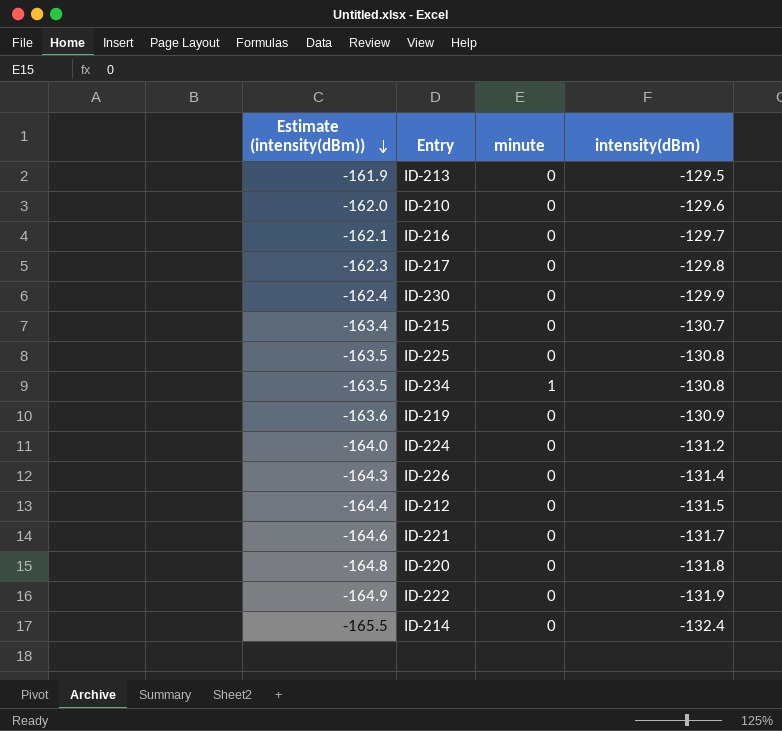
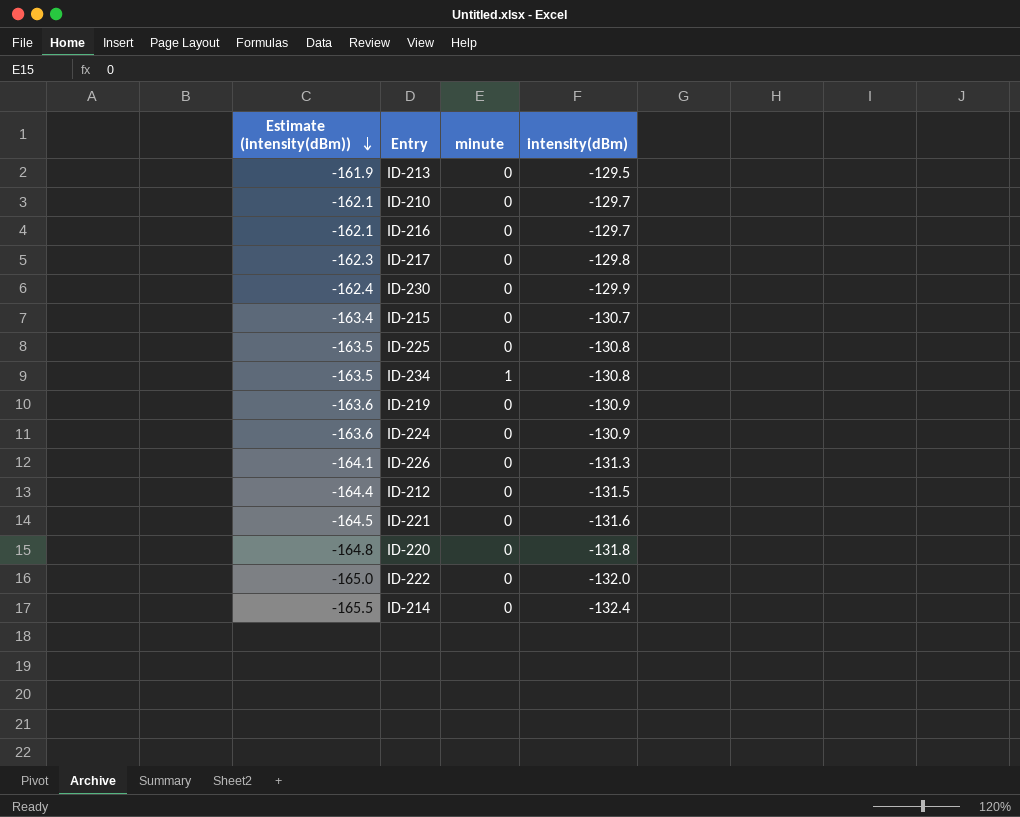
ID-210 | Estimate (intensity(dBm)): -162.0 -> -162.1
ID-210 | intensity(dBm): -129.6 -> -129.7
ID-224 | Estimate (intensity(dBm)): -164.0 -> -163.6
ID-224 | intensity(dBm): -131.2 -> -130.9
ID-226 | Estimate (intensity(dBm)): -164.3 -> -164.1
ID-226 | intensity(dBm): -131.4 -> -131.3
ID-221 | Estimate (intensity(dBm)): -164.6 -> -164.5
ID-221 | intensity(dBm): -131.7 -> -131.6
ID-222 | Estimate (intensity(dBm)): -164.9 -> -165.0
ID-222 | intensity(dBm): -131.9 -> -132.0

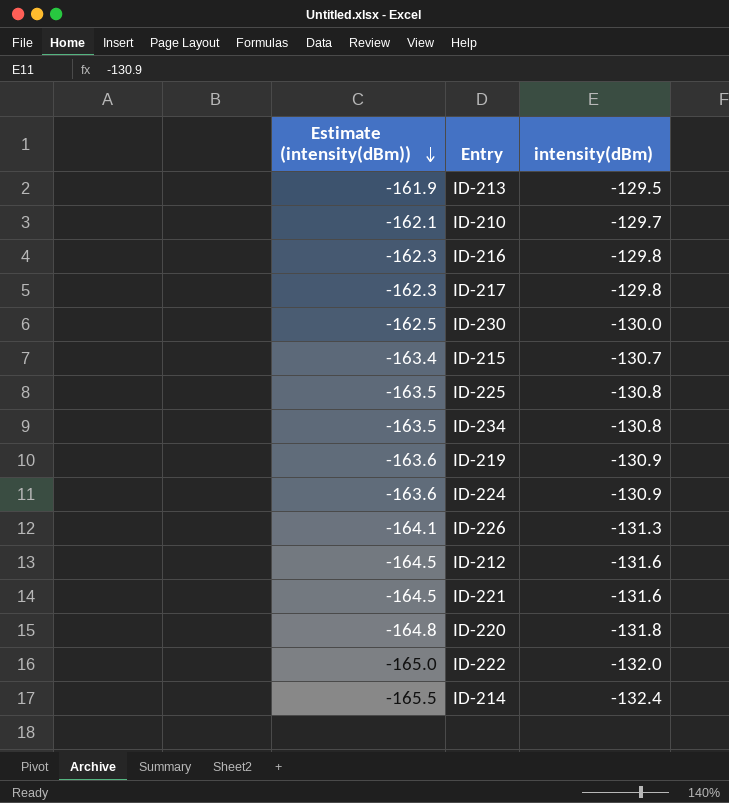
column minute | position: 3 -> none
ID-216 | Estimate (intensity(dBm)): -162.1 -> -162.3
ID-216 | intensity(dBm): -129.7 -> -129.8
ID-230 | Estimate (intensity(dBm)): -162.4 -> -162.5
ID-230 | intensity(dBm): -129.9 -> -130.0
ID-212 | Estimate (intensity(dBm)): -164.4 -> -164.5
ID-212 | intensity(dBm): -131.5 -> -131.6

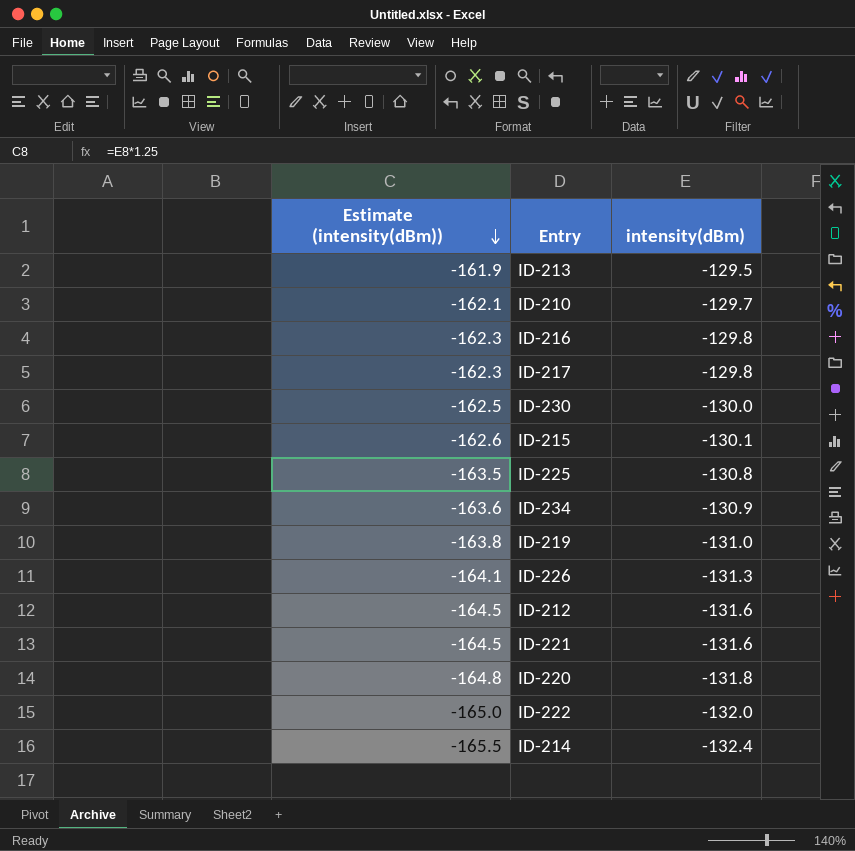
row ID-224: -163.6 | -130.9 -> none
ID-215 | Estimate (intensity(dBm)): -163.4 -> -162.6
ID-215 | intensity(dBm): -130.7 -> -130.1
ID-234 | Estimate (intensity(dBm)): -163.5 -> -163.6
ID-234 | intensity(dBm): -130.8 -> -130.9
ID-219 | Estimate (intensity(dBm)): -163.6 -> -163.8
ID-219 | intensity(dBm): -130.9 -> -131.0

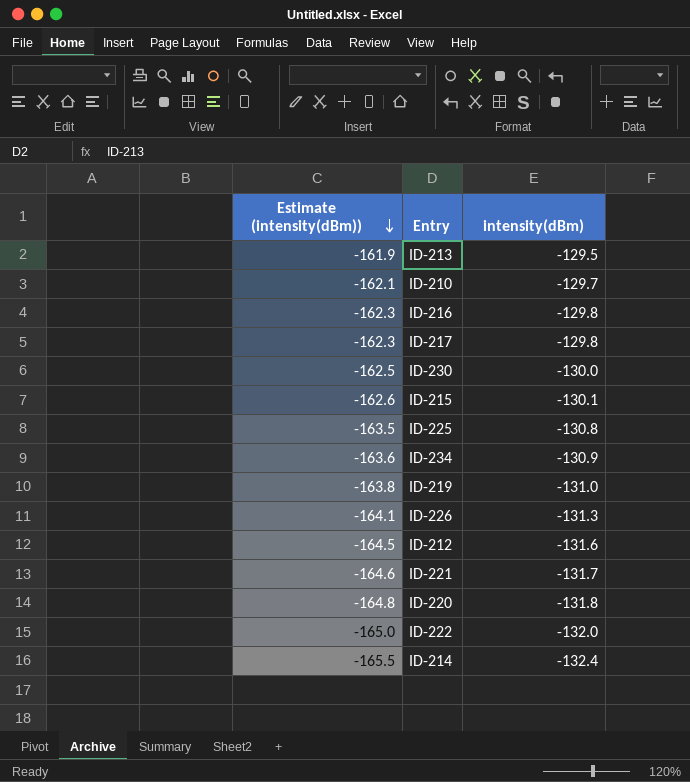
ID-221 | Estimate (intensity(dBm)): -164.5 -> -164.6
ID-221 | intensity(dBm): -131.6 -> -131.7

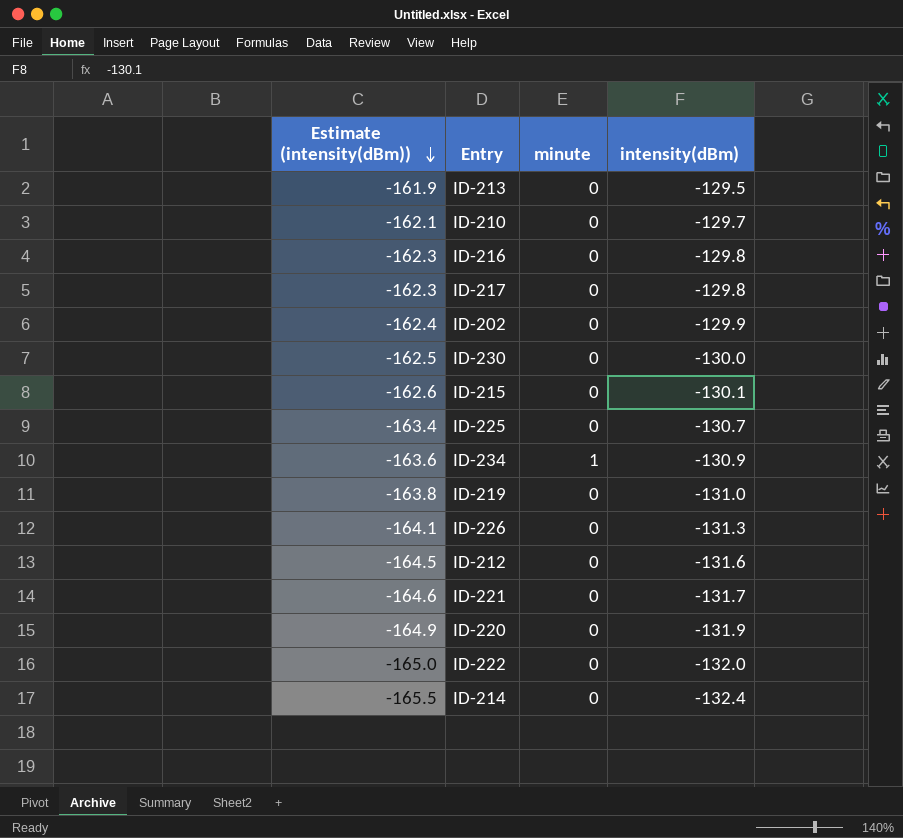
column minute | position: none -> 3
row ID-202: none -> -162.4 | 0 | -129.9
ID-225 | Estimate (intensity(dBm)): -163.5 -> -163.4
ID-225 | intensity(dBm): -130.8 -> -130.7
ID-220 | Estimate (intensity(dBm)): -164.8 -> -164.9
ID-220 | intensity(dBm): -131.8 -> -131.9

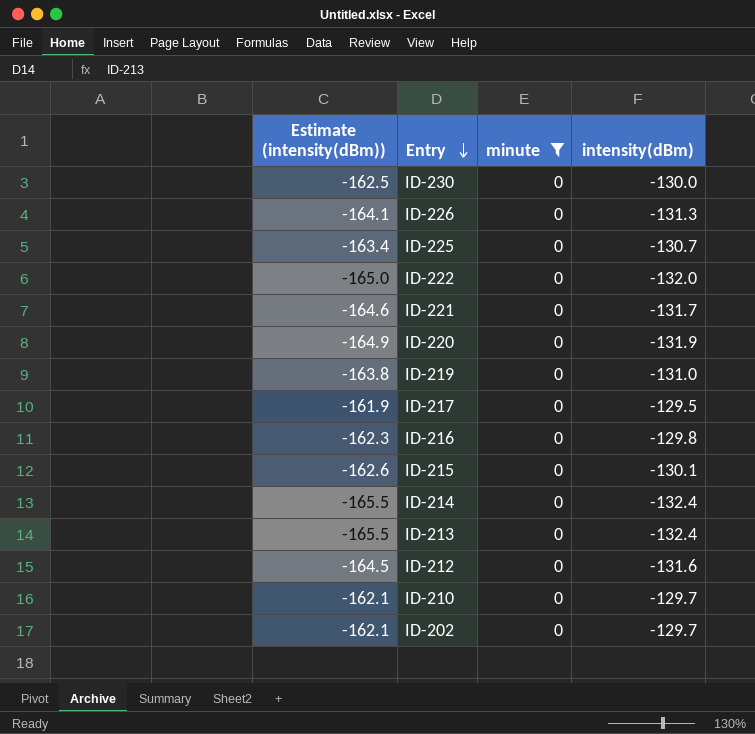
filter: none -> minute = 0
row order: Estimate (intensity(dBm)) descending -> Entry descending
ID-217 | Estimate (intensity(dBm)): -162.3 -> -161.9
ID-217 | intensity(dBm): -129.8 -> -129.5
ID-213 | Estimate (intensity(dBm)): -161.9 -> -165.5
ID-213 | intensity(dBm): -129.5 -> -132.4
ID-202 | Estimate (intensity(dBm)): -162.4 -> -162.1
ID-202 | intensity(dBm): -129.9 -> -129.7

